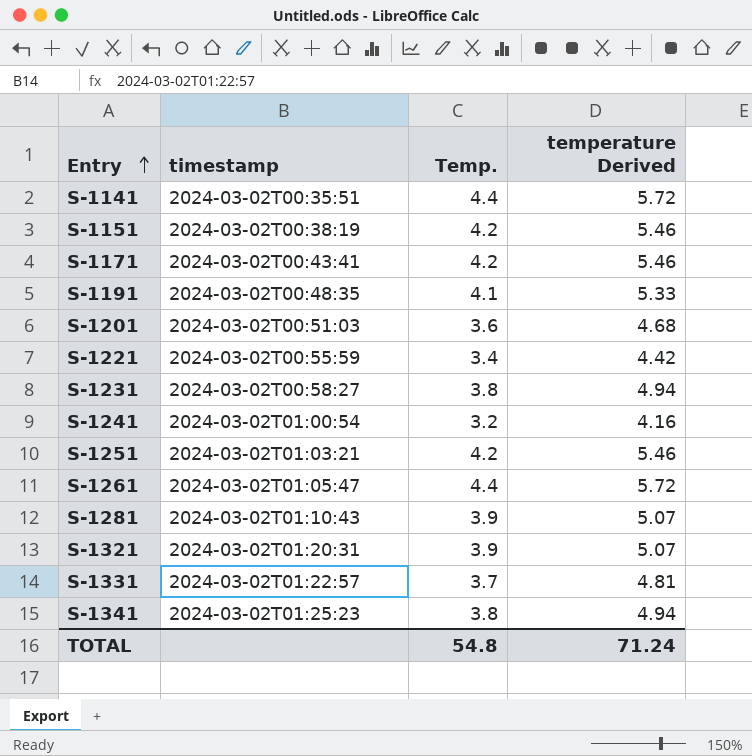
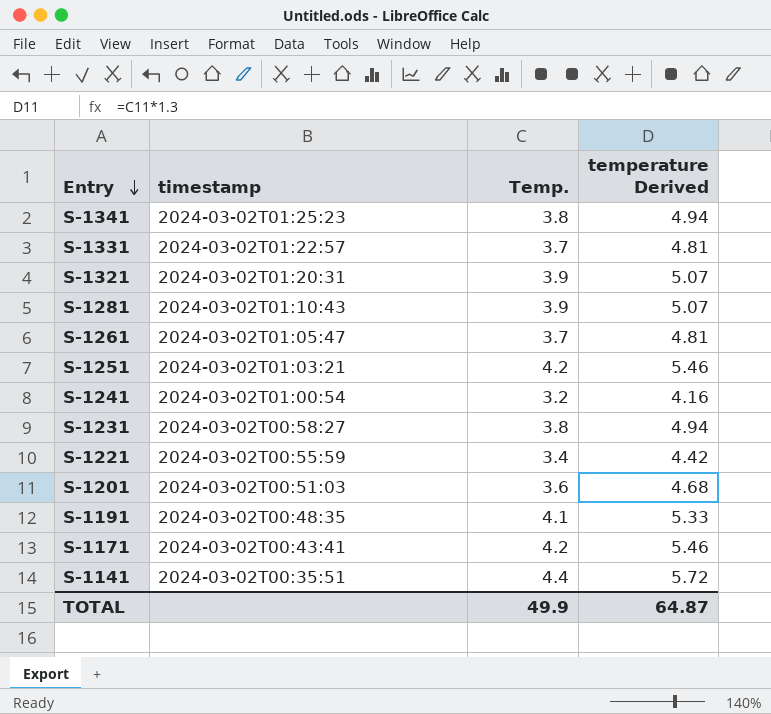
row order: Entry ascending -> Entry descending
row S-1151: 2024-03-02T00:38:19 | 4.2 | 5.46 -> none
S-1261 | Temp.: 4.4 -> 3.7
S-1261 | temperature Derived: 5.72 -> 4.81
TOTAL | Temp.: 54.8 -> 49.9
TOTAL | temperature Derived: 71.24 -> 64.87

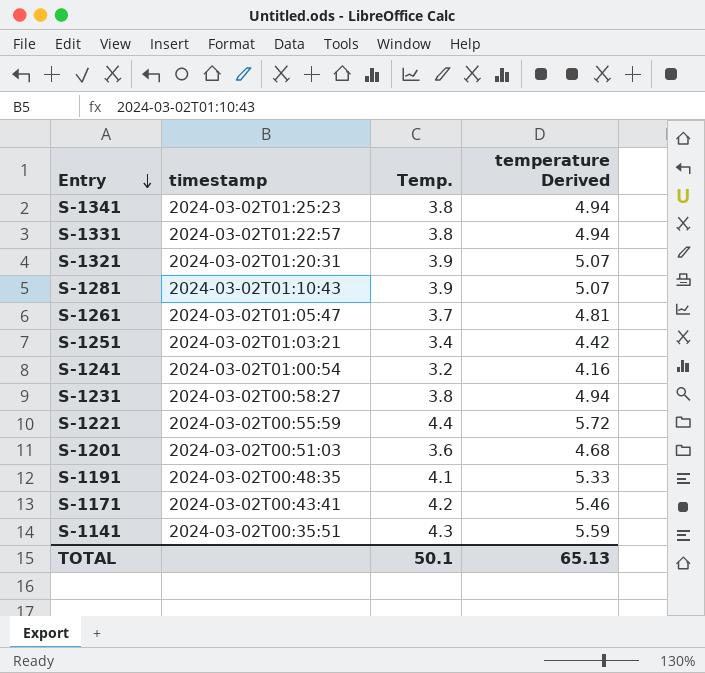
S-1331 | Temp.: 3.7 -> 3.8
S-1331 | temperature Derived: 4.81 -> 4.94
S-1251 | Temp.: 4.2 -> 3.4
S-1251 | temperature Derived: 5.46 -> 4.42
S-1221 | Temp.: 3.4 -> 4.4
S-1221 | temperature Derived: 4.42 -> 5.72
S-1141 | Temp.: 4.4 -> 4.3
S-1141 | temperature Derived: 5.72 -> 5.59
TOTAL | Temp.: 49.9 -> 50.1
TOTAL | temperature Derived: 64.87 -> 65.13

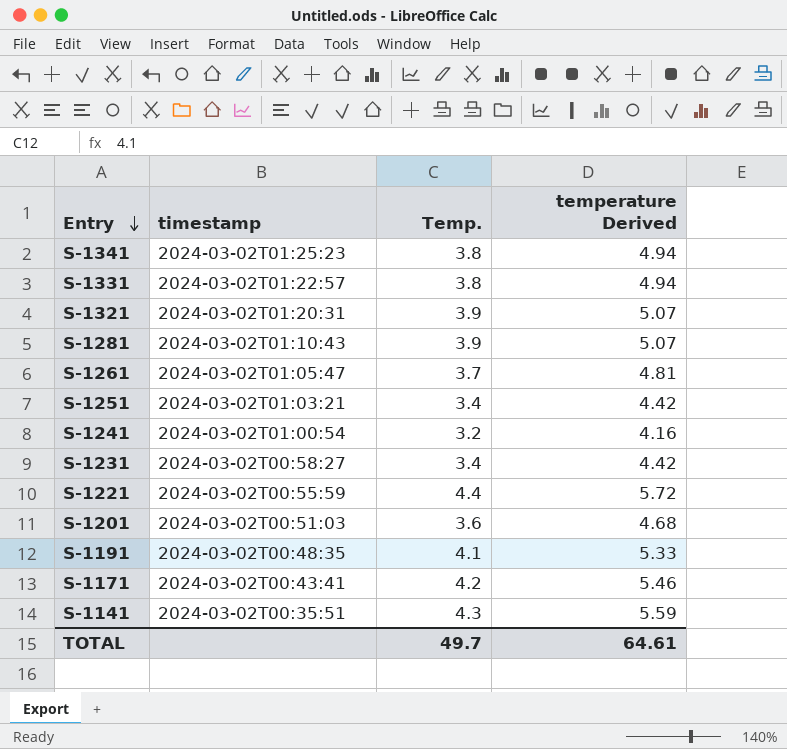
S-1231 | Temp.: 3.8 -> 3.4
S-1231 | temperature Derived: 4.94 -> 4.42
TOTAL | Temp.: 50.1 -> 49.7
TOTAL | temperature Derived: 65.13 -> 64.61

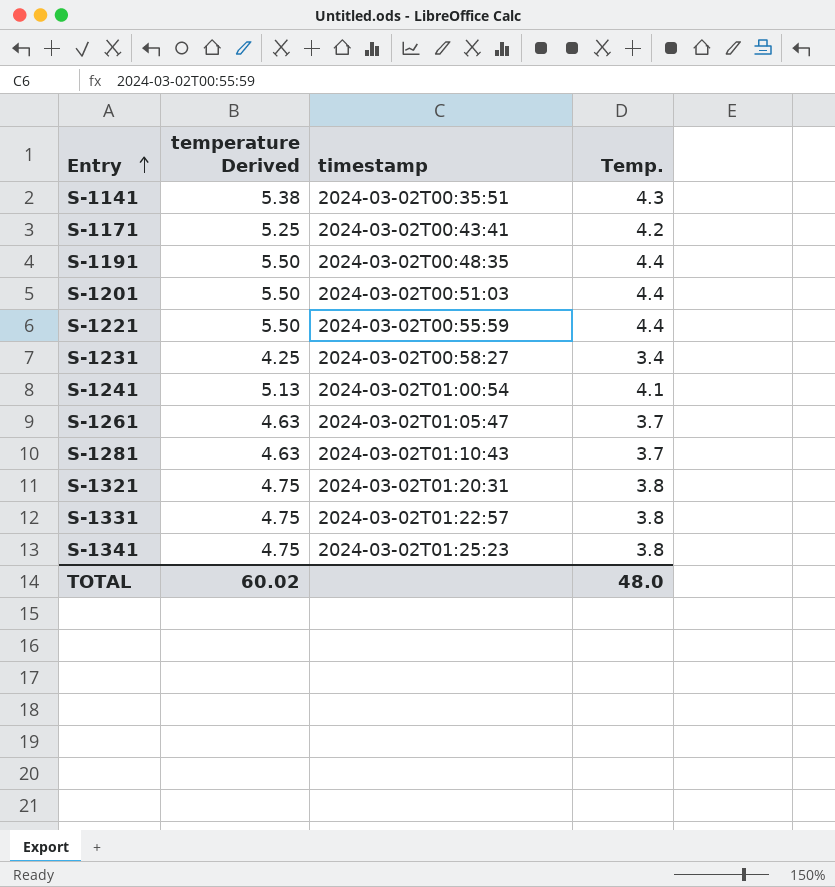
row order: Entry descending -> Entry ascending
column temperature Derived | formula: [Temp.] * 1.3 -> [Temp.] * 1.25
column temperature Derived | position: 4 -> 2
row S-1251: 2024-03-02T01:03:21 | 3.4 | 4.42 -> none
S-1191 | Temp.: 4.1 -> 4.4
S-1201 | Temp.: 3.6 -> 4.4
S-1241 | Temp.: 3.2 -> 4.1
S-1281 | Temp.: 3.9 -> 3.7
S-1321 | Temp.: 3.9 -> 3.8
TOTAL | temperature Derived: 64.61 -> 60.02
TOTAL | Temp.: 49.7 -> 48.0

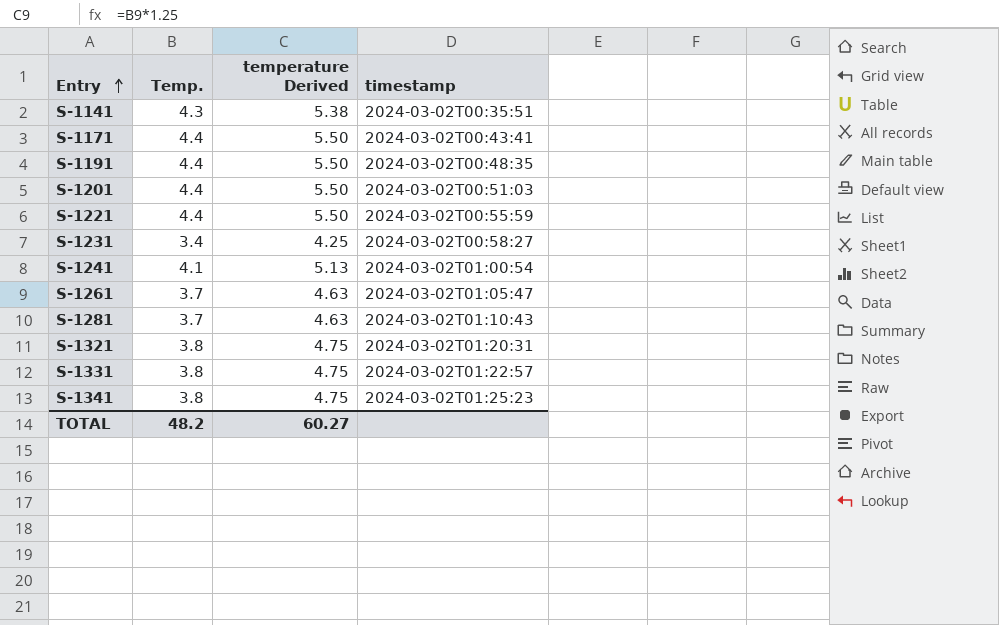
column Temp. | position: 4 -> 2
S-1171 | Temp.: 4.2 -> 4.4
S-1171 | temperature Derived: 5.25 -> 5.50
TOTAL | Temp.: 48.0 -> 48.2
TOTAL | temperature Derived: 60.02 -> 60.27

